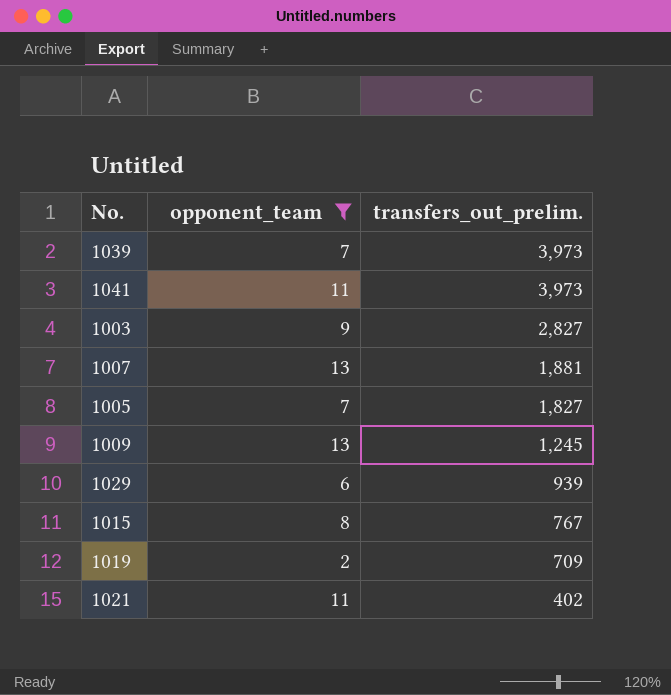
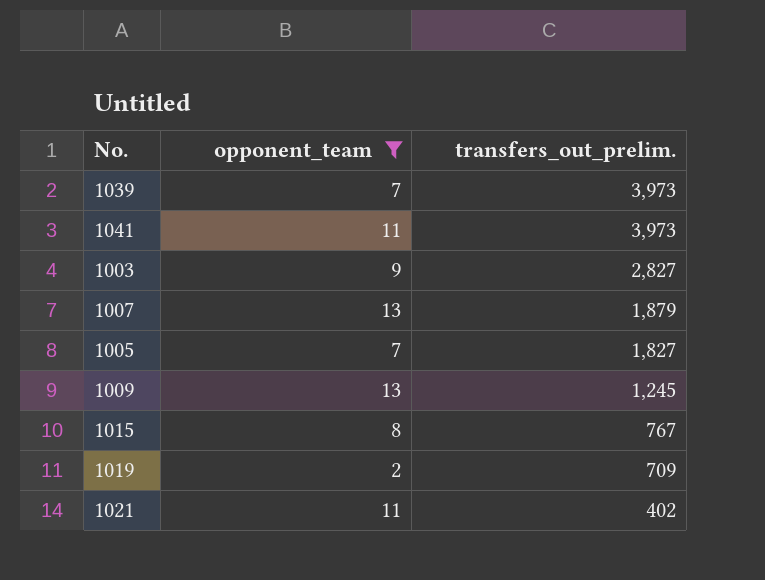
row 1029: 6 | 939 -> none
1007 | transfers_out_prelim.: 1,881 -> 1,879

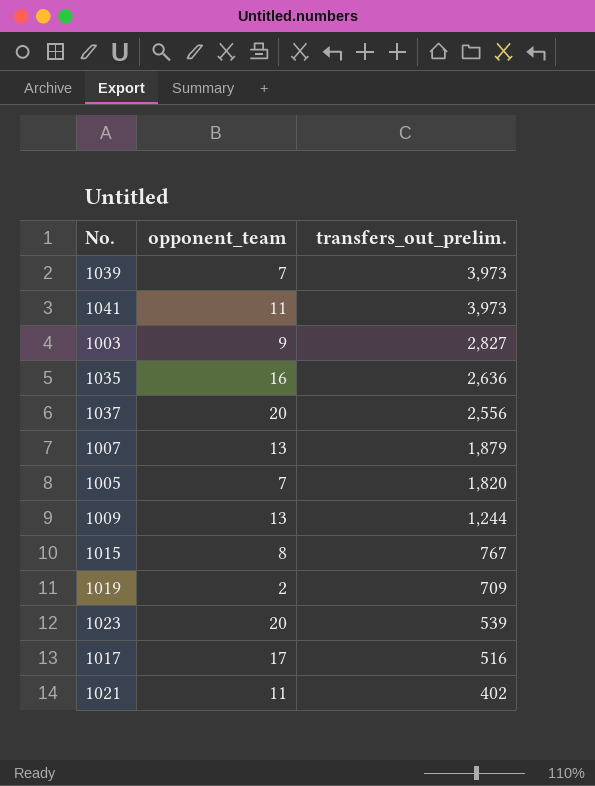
filter: opponent_team <= 13 -> none
1005 | transfers_out_prelim.: 1,827 -> 1,820
1009 | transfers_out_prelim.: 1,245 -> 1,244

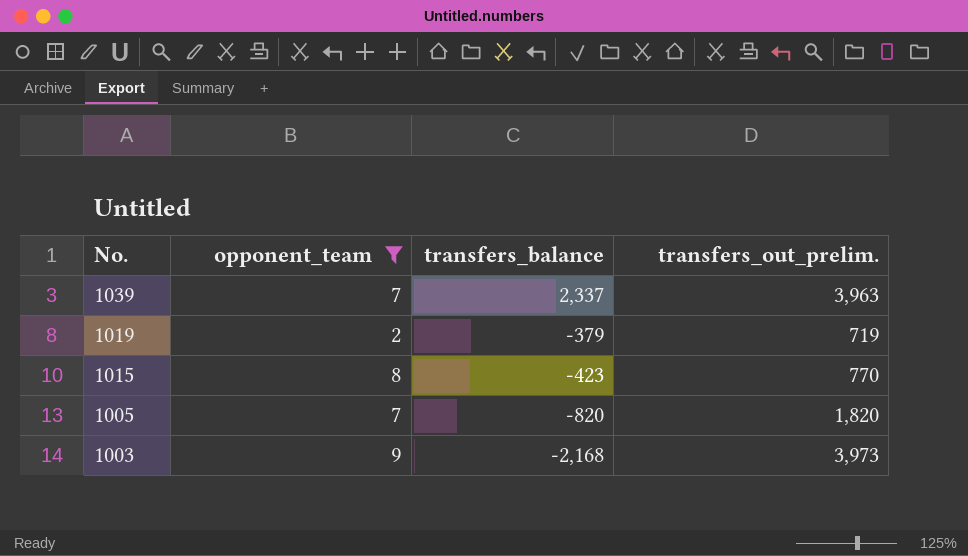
filter: none -> opponent_team <= 9
row order: transfers_out_prelim. descending -> No. descending
column transfers_balance | position: none -> 3
1039 | transfers_out_prelim.: 3,973 -> 3,963
1019 | transfers_out_prelim.: 709 -> 719
1015 | transfers_out_prelim.: 767 -> 770
1003 | transfers_out_prelim.: 2,827 -> 3,973

